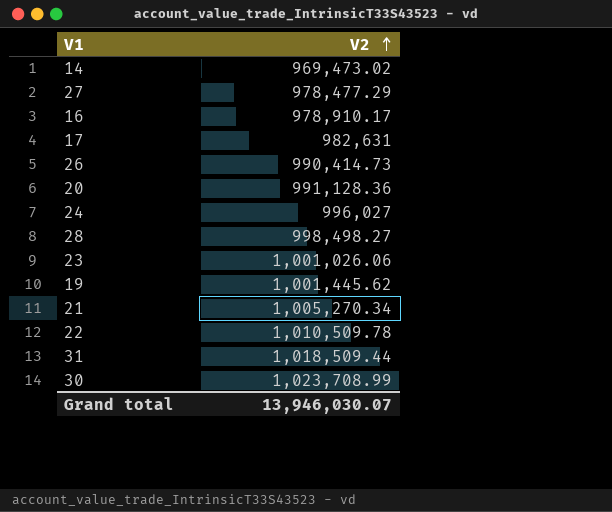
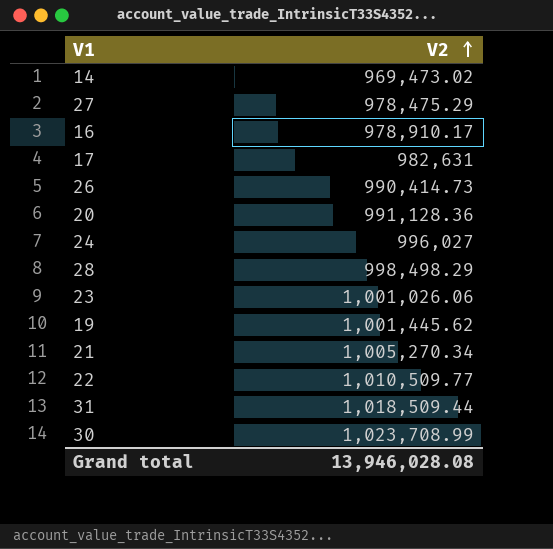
27 | V2: 978,477.29 -> 978,475.29
28 | V2: 998,498.27 -> 998,498.29
22 | V2: 1,010,509.78 -> 1,010,509.77
Grand total | V2: 13,946,030.07 -> 13,946,028.08

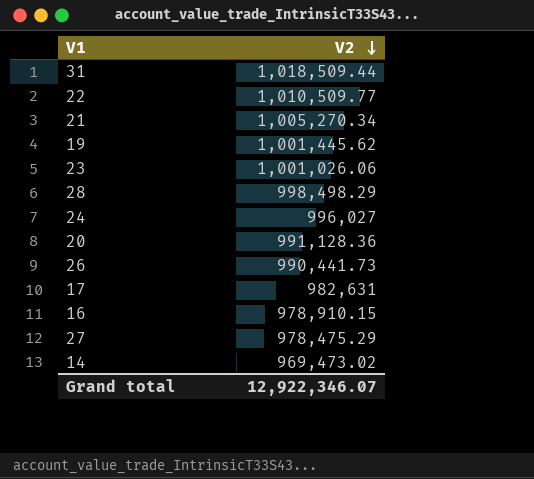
row order: V2 ascending -> V2 descending
row 30: 1,023,708.99 -> none
26 | V2: 990,414.73 -> 990,441.73
16 | V2: 978,910.17 -> 978,910.15
Grand total | V2: 13,946,028.08 -> 12,922,346.07

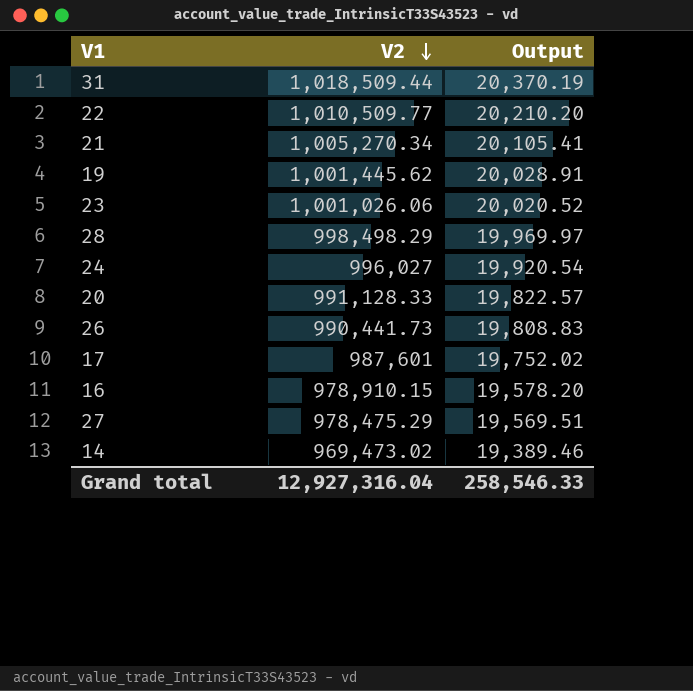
column Output | formula: none -> [V2] * 0.02
20 | V2: 991,128.36 -> 991,128.33
17 | V2: 982,631 -> 987,601
Grand total | V2: 12,922,346.07 -> 12,927,316.04

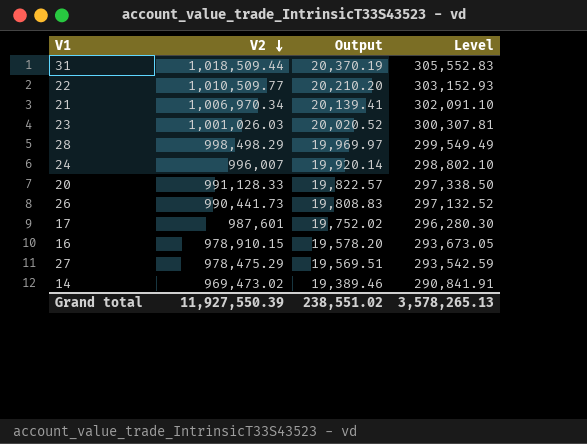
column Level | formula: none -> [V2] * 0.3
row 19: 1,001,445.62 | 20,028.91 -> none
21 | V2: 1,005,270.34 -> 1,006,970.34
21 | Output: 20,105.41 -> 20,139.41
23 | V2: 1,001,026.06 -> 1,001,026.03
24 | V2: 996,027 -> 996,007
24 | Output: 19,920.54 -> 19,920.14
Grand total | V2: 12,927,316.04 -> 11,927,550.39
Grand total | Output: 258,546.33 -> 238,551.02

